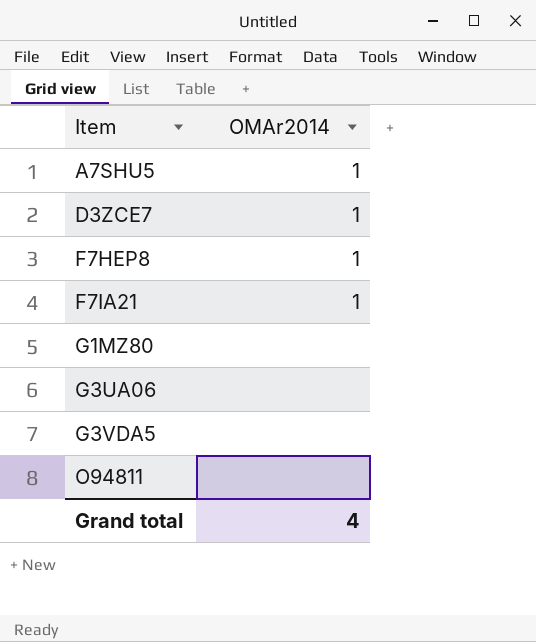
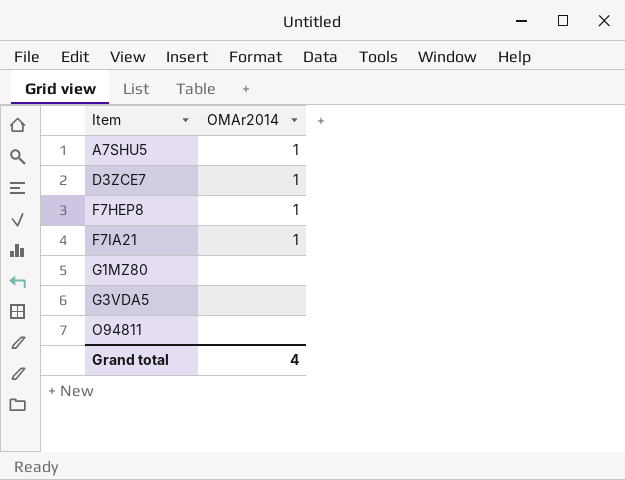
row G3UA06: none -> none

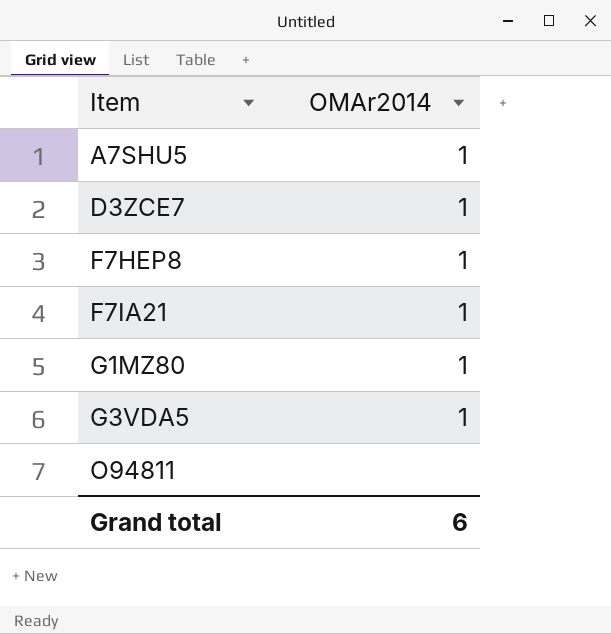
G1MZ80 | OMAr2014: none -> 1
G3VDA5 | OMAr2014: none -> 1
Grand total | OMAr2014: 4 -> 6

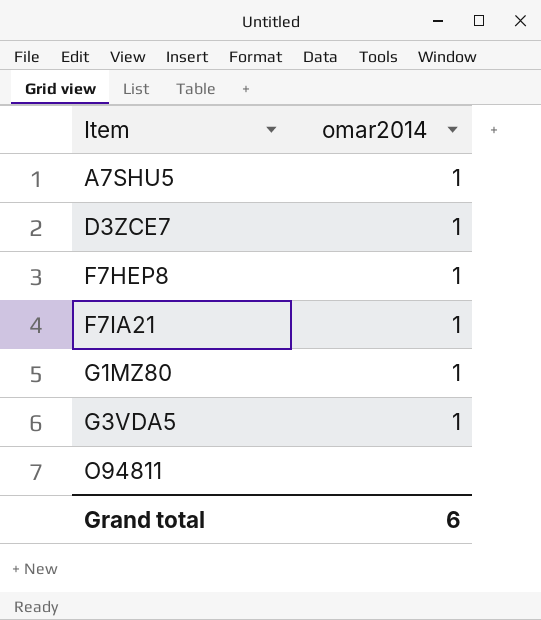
column name: OMAr2014 -> omar2014

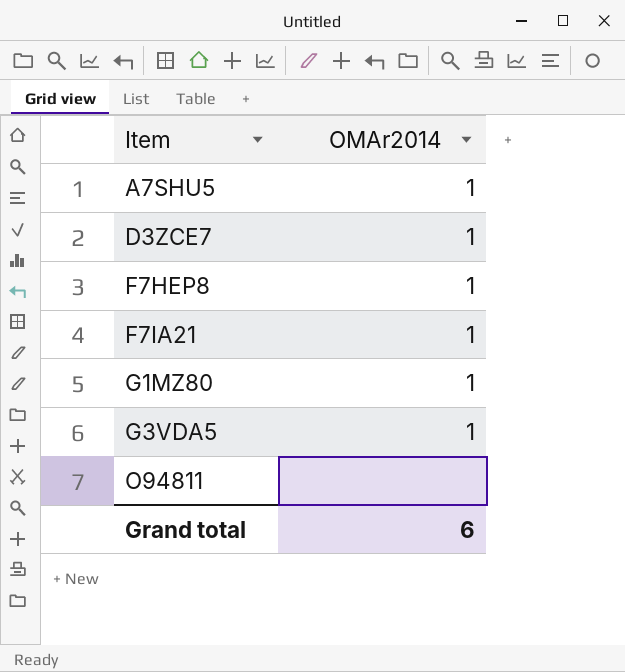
column name: omar2014 -> OMAr2014

